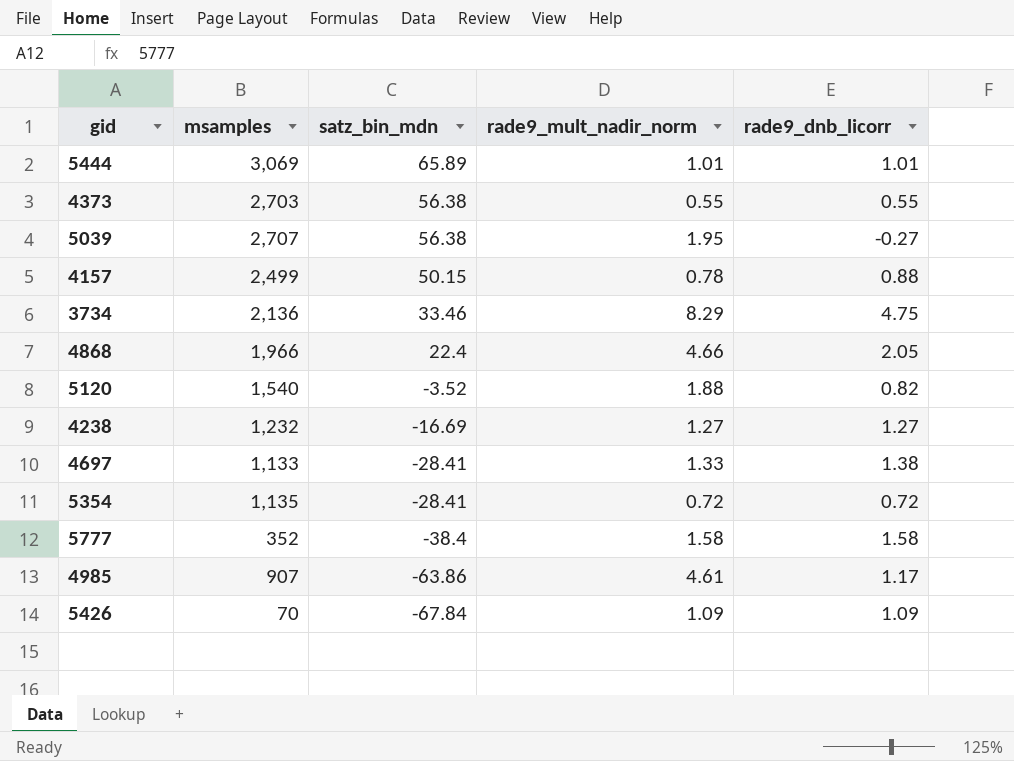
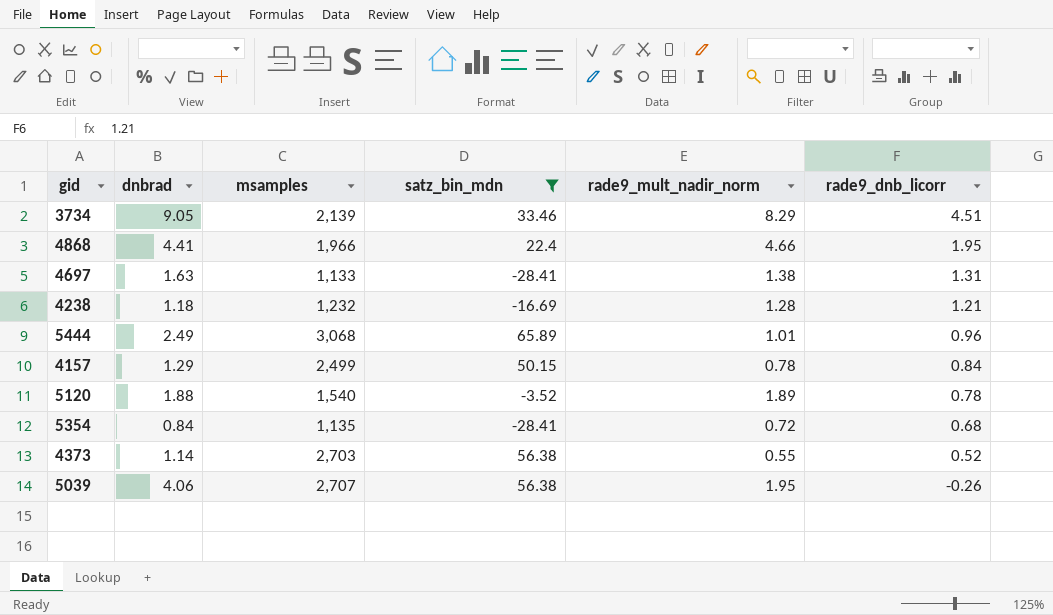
filter: none -> satz_bin_mdn >= -28.41
row order: satz_bin_mdn descending -> rade9_dnb_licorr descending
column dnbrad | position: none -> 2
3734 | msamples: 2,136 -> 2,139
3734 | rade9_dnb_licorr: 4.75 -> 4.51
4868 | rade9_dnb_licorr: 2.05 -> 1.95
4697 | rade9_mult_nadir_norm: 1.33 -> 1.38
4697 | rade9_dnb_licorr: 1.38 -> 1.31
4238 | rade9_mult_nadir_norm: 1.27 -> 1.28
4238 | rade9_dnb_licorr: 1.27 -> 1.21
5444 | msamples: 3,069 -> 3,068
5444 | rade9_dnb_licorr: 1.01 -> 0.96
4157 | rade9_dnb_licorr: 0.88 -> 0.84
5120 | rade9_mult_nadir_norm: 1.88 -> 1.89
5120 | rade9_dnb_licorr: 0.82 -> 0.78
5354 | rade9_dnb_licorr: 0.72 -> 0.68
4373 | rade9_dnb_licorr: 0.55 -> 0.52
5039 | rade9_dnb_licorr: -0.27 -> -0.26

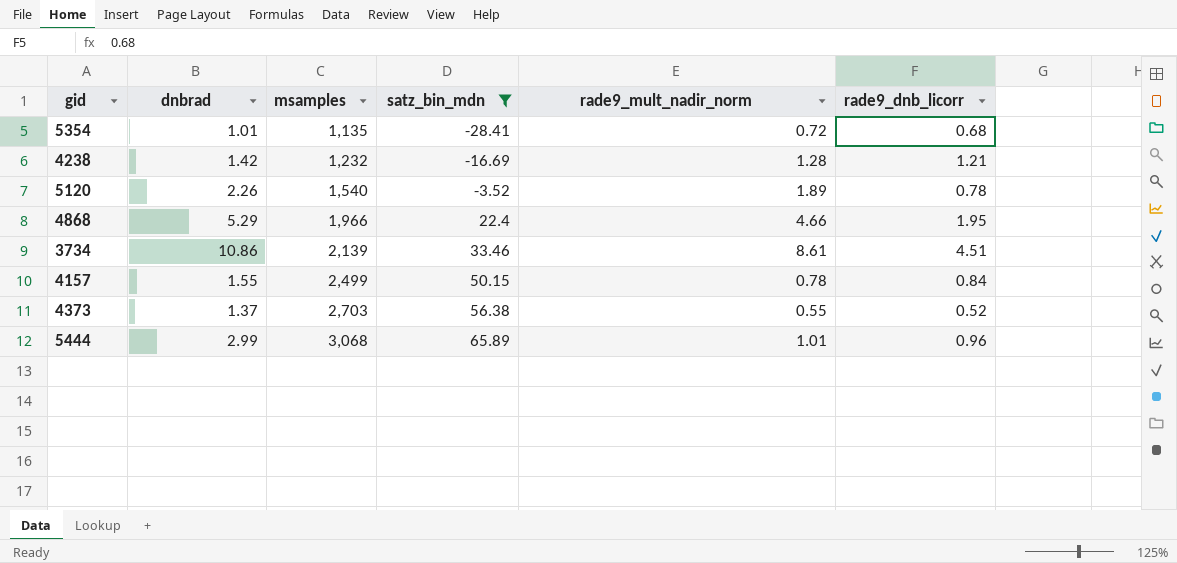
row order: rade9_dnb_licorr descending -> msamples ascending
row 4697: 1.63 | 1,133 | -28.41 | 1.38 | 1.31 -> none
row 5039: 4.06 | 2,707 | 56.38 | 1.95 | -0.26 -> none
5354 | dnbrad: 0.84 -> 1.01
4238 | dnbrad: 1.18 -> 1.42
5120 | dnbrad: 1.88 -> 2.26
4868 | dnbrad: 4.41 -> 5.29
3734 | dnbrad: 9.05 -> 10.86
3734 | rade9_mult_nadir_norm: 8.29 -> 8.61
4157 | dnbrad: 1.29 -> 1.55
4373 | dnbrad: 1.14 -> 1.37
5444 | dnbrad: 2.49 -> 2.99

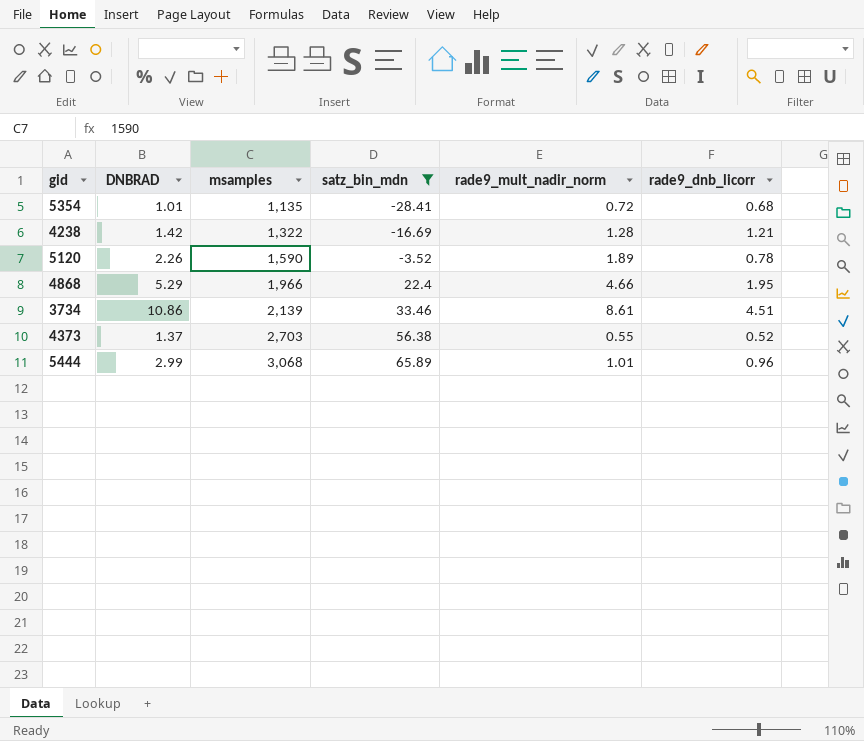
column name: dnbrad -> DNBRAD
row 4157: 1.55 | 2,499 | 50.15 | 0.78 | 0.84 -> none
4238 | msamples: 1,232 -> 1,322
5120 | msamples: 1,540 -> 1,590

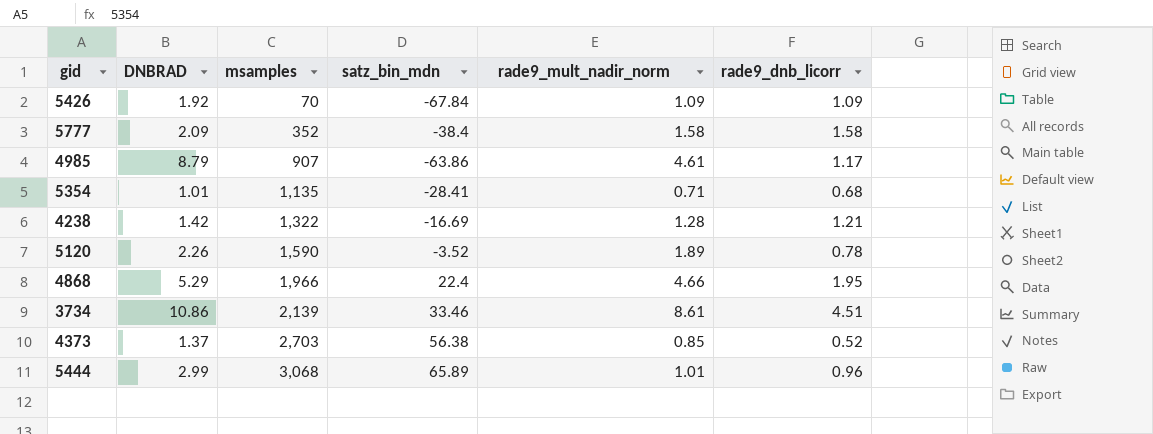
filter: satz_bin_mdn >= -28.41 -> none
5354 | rade9_mult_nadir_norm: 0.72 -> 0.71
4373 | rade9_mult_nadir_norm: 0.55 -> 0.85

